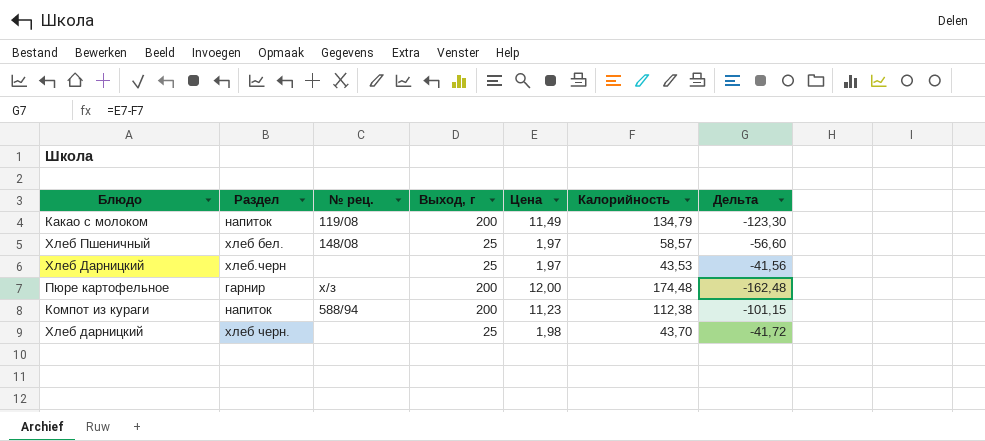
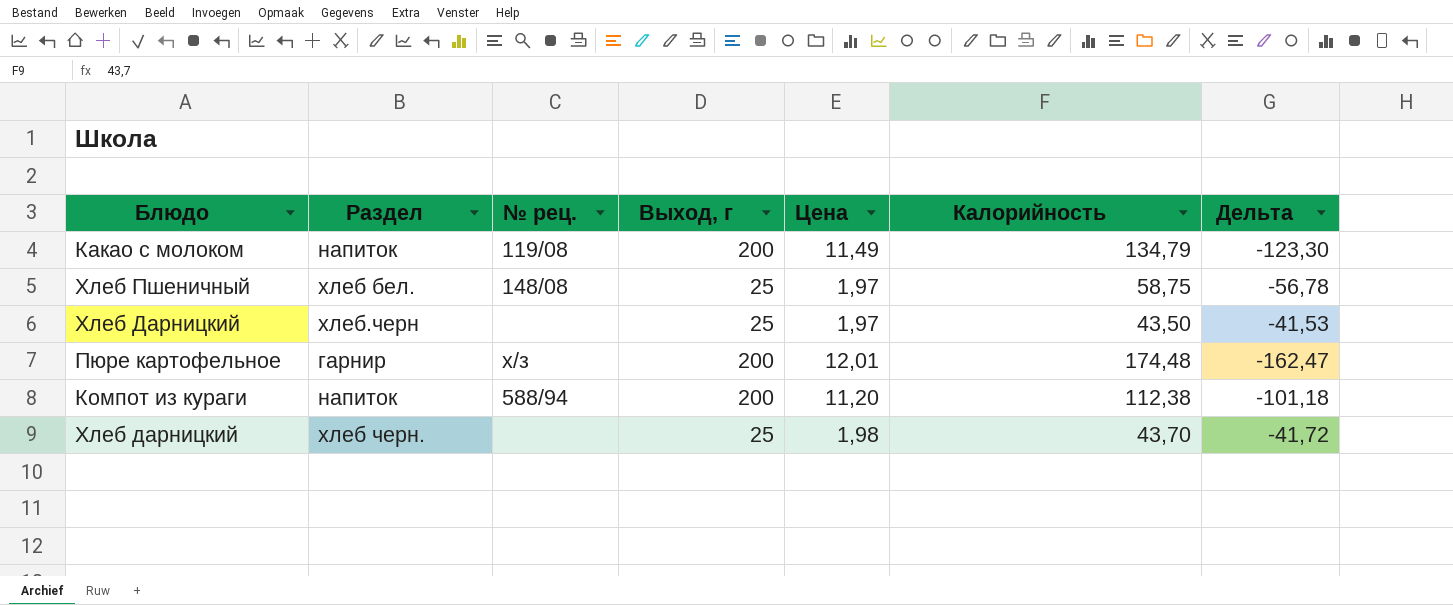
Хлеб Пшеничный | Калорийность: 58,57 -> 58,75
Хлеб Пшеничный | Дельта: -56,60 -> -56,78
Хлеб Дарницкий | Калорийность: 43,53 -> 43,50
Хлеб Дарницкий | Дельта: -41,56 -> -41,53
Пюре картофельное | Цена: 12,00 -> 12,01
Пюре картофельное | Дельта: -162,48 -> -162,47
Компот из кураги | Цена: 11,23 -> 11,20
Компот из кураги | Дельта: -101,15 -> -101,18

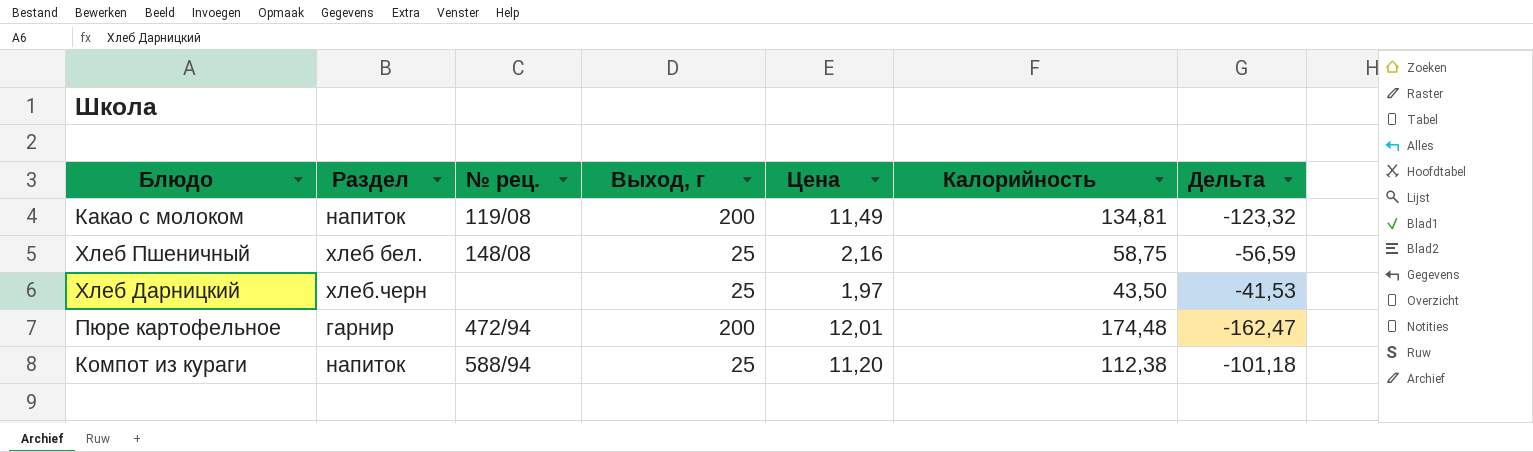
row Хлеб дарницкий: хлеб черн. | none | 25 | 1,98 | 43,70 | -41,72 -> none
Какао с молоком | Калорийность: 134,79 -> 134,81
Какао с молоком | Дельта: -123,30 -> -123,32
Хлеб Пшеничный | Цена: 1,97 -> 2,16
Хлеб Пшеничный | Дельта: -56,78 -> -56,59
Пюре картофельное | № рец.: х/з -> 472/94
Компот из кураги | Выход, г: 200 -> 25

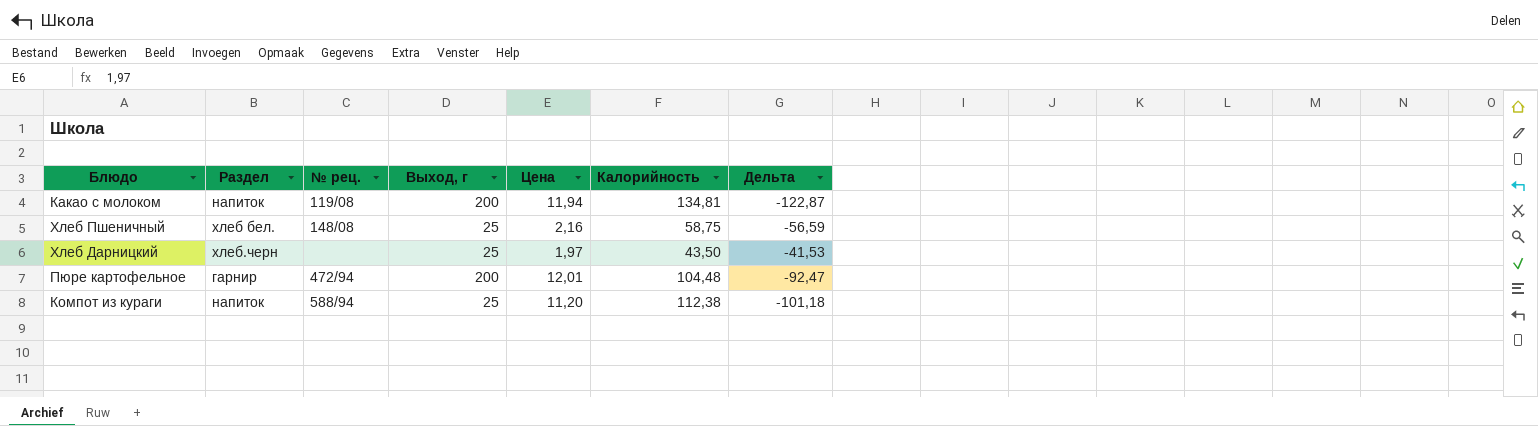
Какао с молоком | Цена: 11,49 -> 11,94
Какао с молоком | Дельта: -123,32 -> -122,87
Пюре картофельное | Калорийность: 174,48 -> 104,48
Пюре картофельное | Дельта: -162,47 -> -92,47

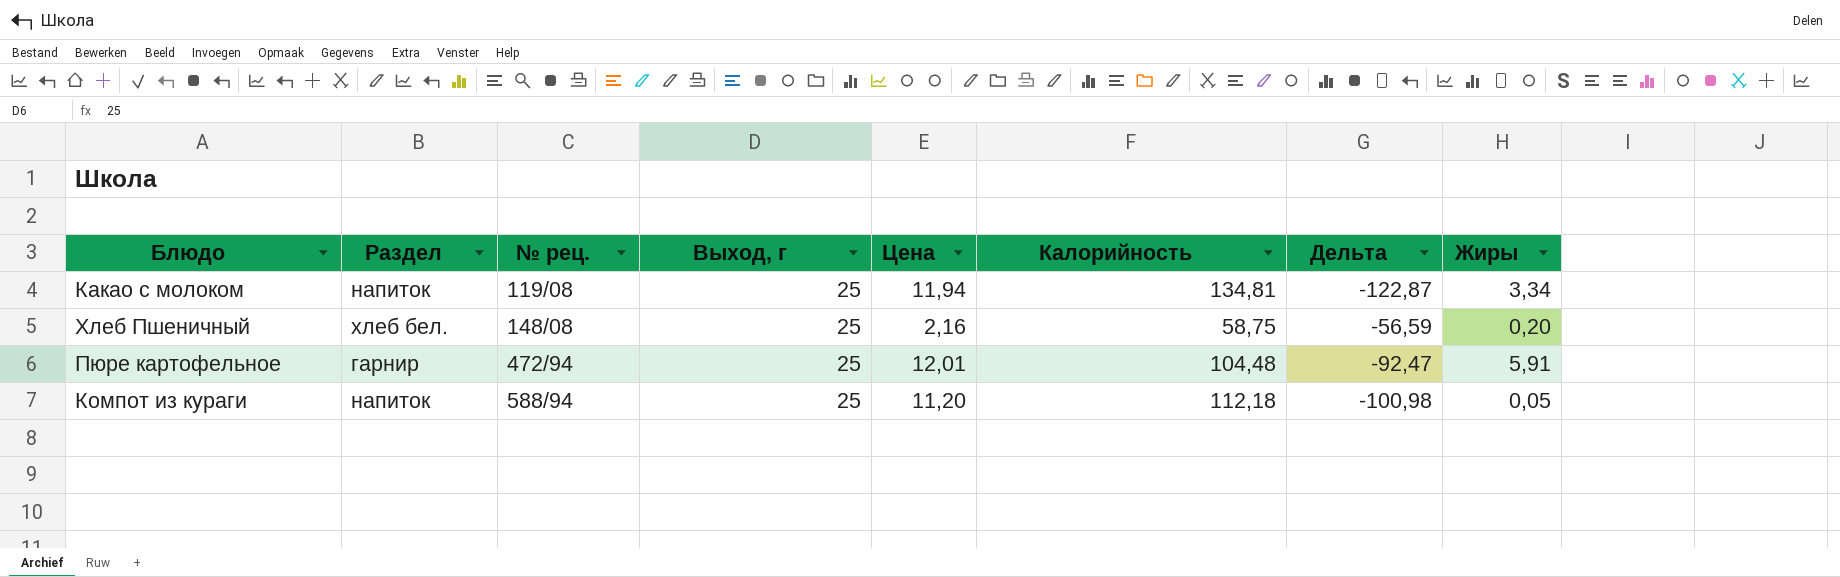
column Жиры | position: none -> 8
row Хлеб Дарницкий: хлеб.черн | none | 25 | 1,97 | 43,50 | -41,53 -> none
Какао с молоком | Выход, г: 200 -> 25
Пюре картофельное | Выход, г: 200 -> 25
Компот из кураги | Калорийность: 112,38 -> 112,18
Компот из кураги | Дельта: -101,18 -> -100,98

